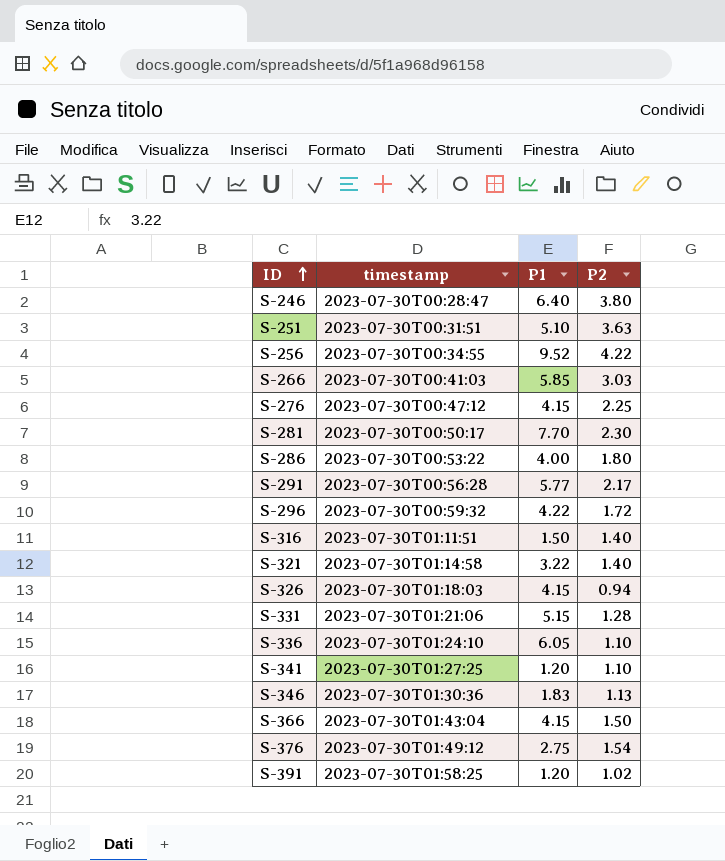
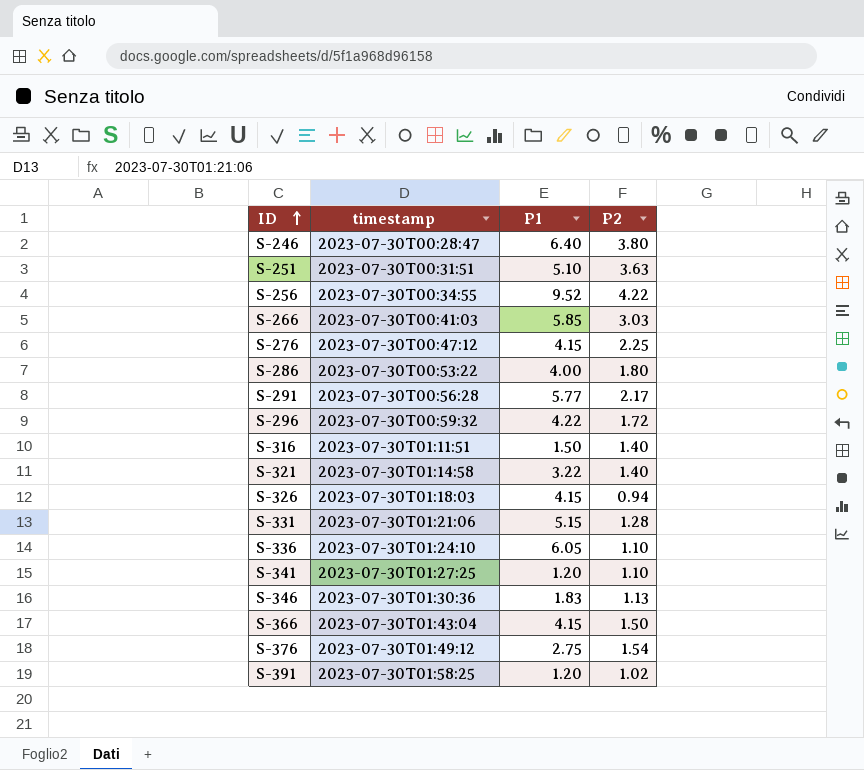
row S-281: 2023-07-30T00:50:17 | 7.70 | 2.30 -> none

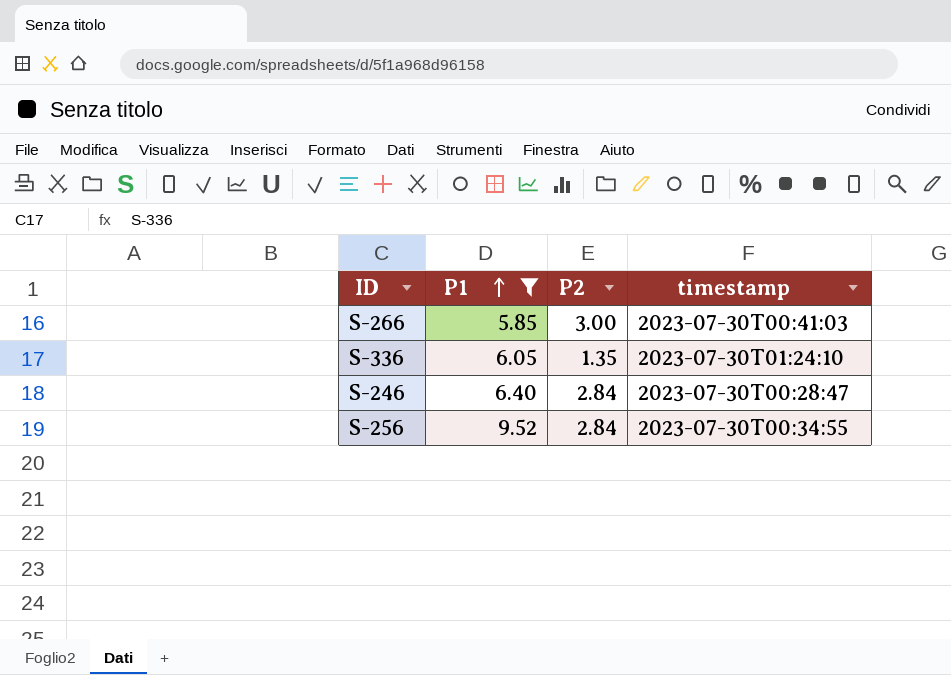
filter: none -> P1 >= 5.85
row order: ID ascending -> P1 ascending
column timestamp | position: 2 -> 4
S-266 | P2: 3.03 -> 3.00
S-336 | P2: 1.10 -> 1.35
S-246 | P2: 3.80 -> 2.84
S-256 | P2: 4.22 -> 2.84

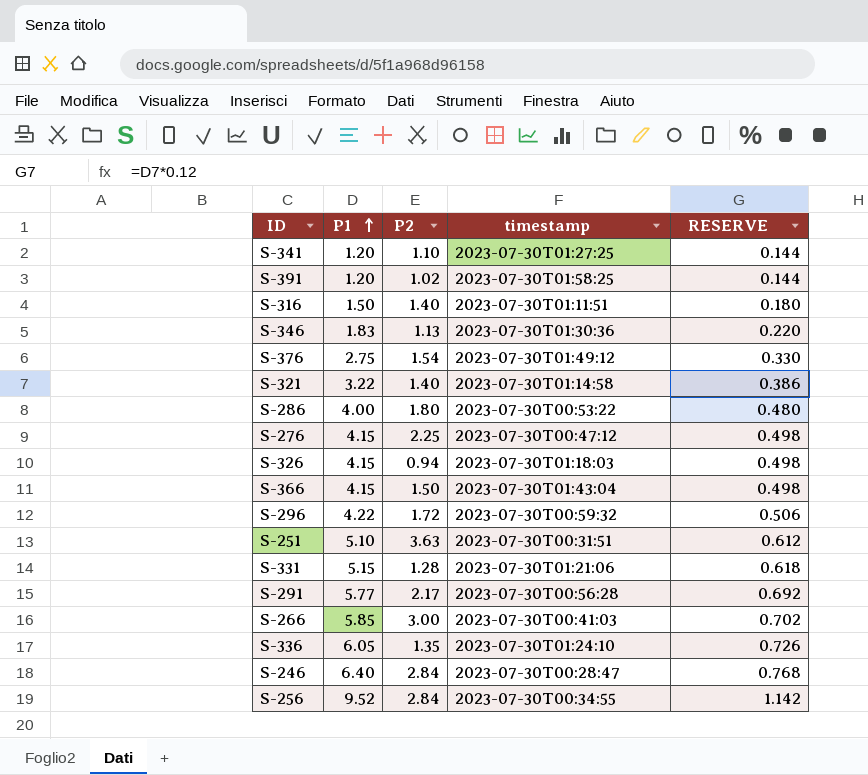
filter: P1 >= 5.85 -> none
column RESERVE | formula: none -> [P1] * 0.12

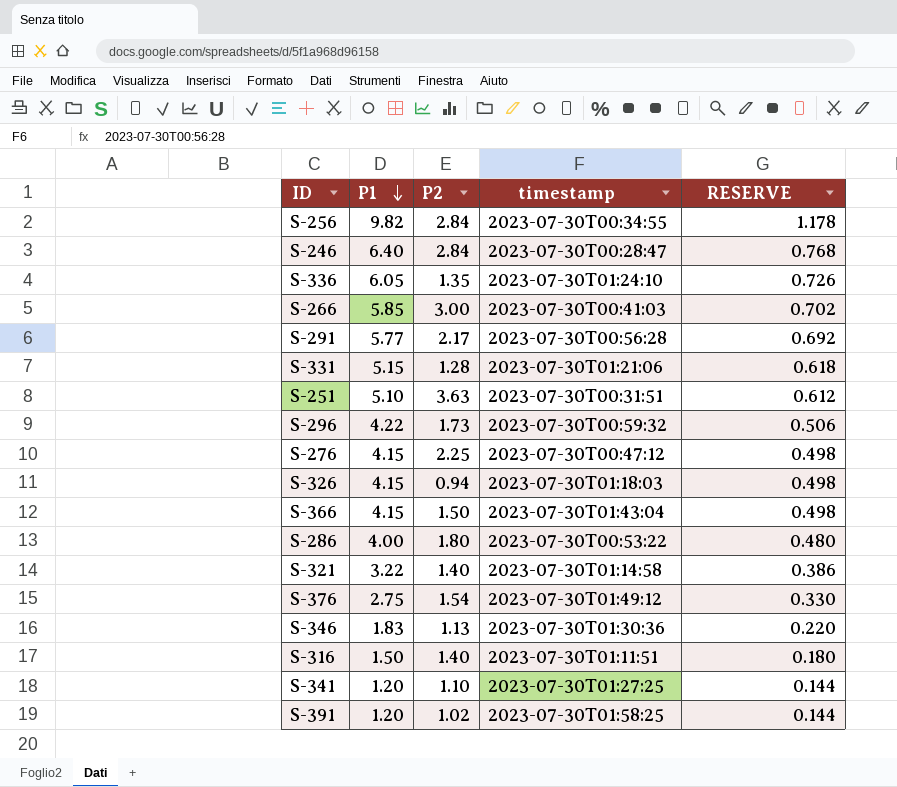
row order: P1 ascending -> P1 descending
S-256 | P1: 9.52 -> 9.82
S-256 | RESERVE: 1.142 -> 1.178
S-296 | P2: 1.72 -> 1.73

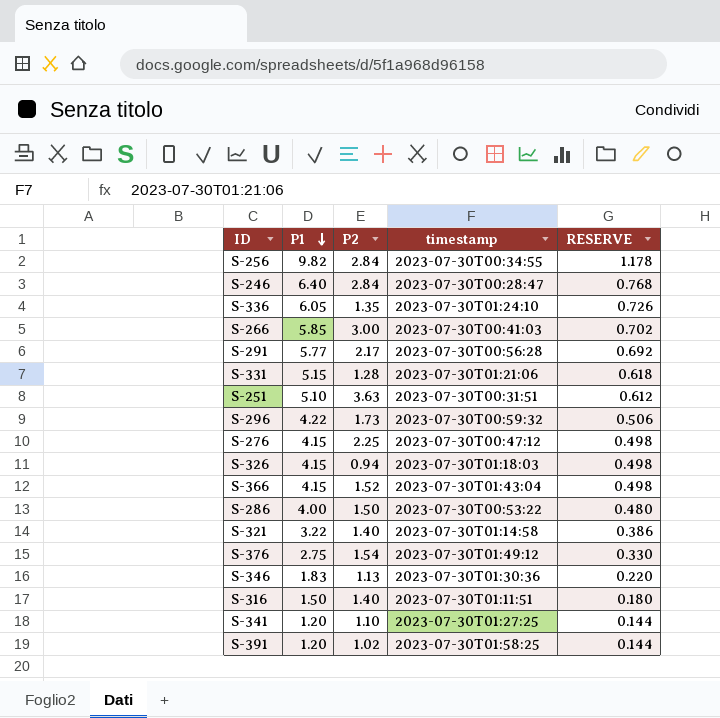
S-366 | P2: 1.50 -> 1.52
S-286 | P2: 1.80 -> 1.50

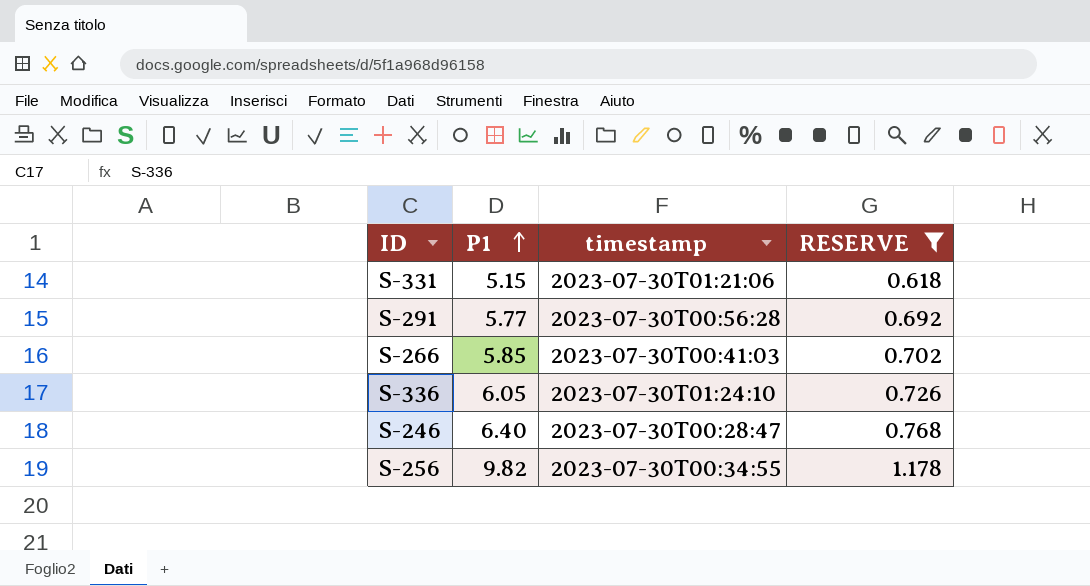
filter: none -> RESERVE >= 0.618
row order: P1 descending -> P1 ascending
column P2 | position: 3 -> none

